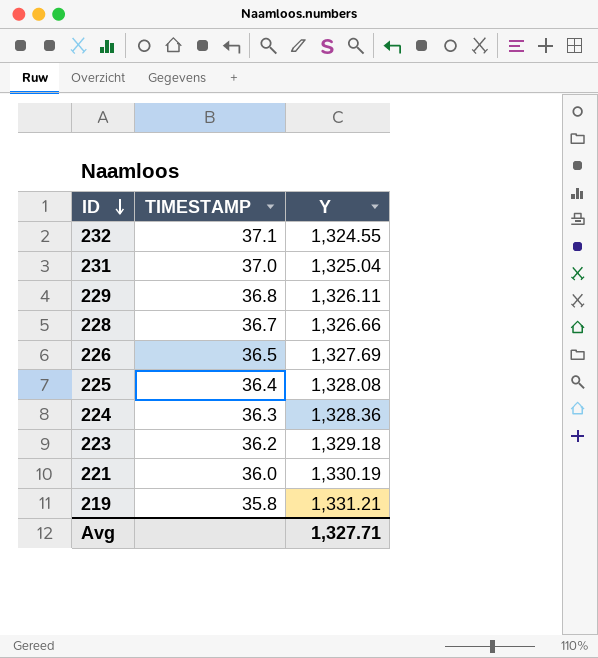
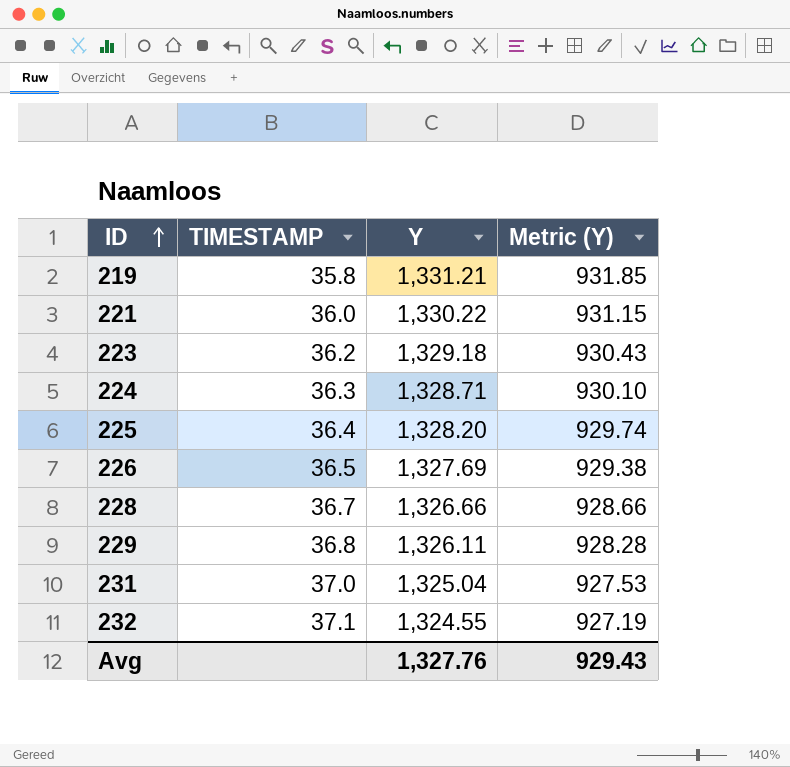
row order: ID descending -> ID ascending
column Metric (Y) | formula: none -> [Y] * 0.7
221 | Y: 1,330.19 -> 1,330.22
224 | Y: 1,328.36 -> 1,328.71
225 | Y: 1,328.08 -> 1,328.20
Avg | Y: 1,327.71 -> 1,327.76

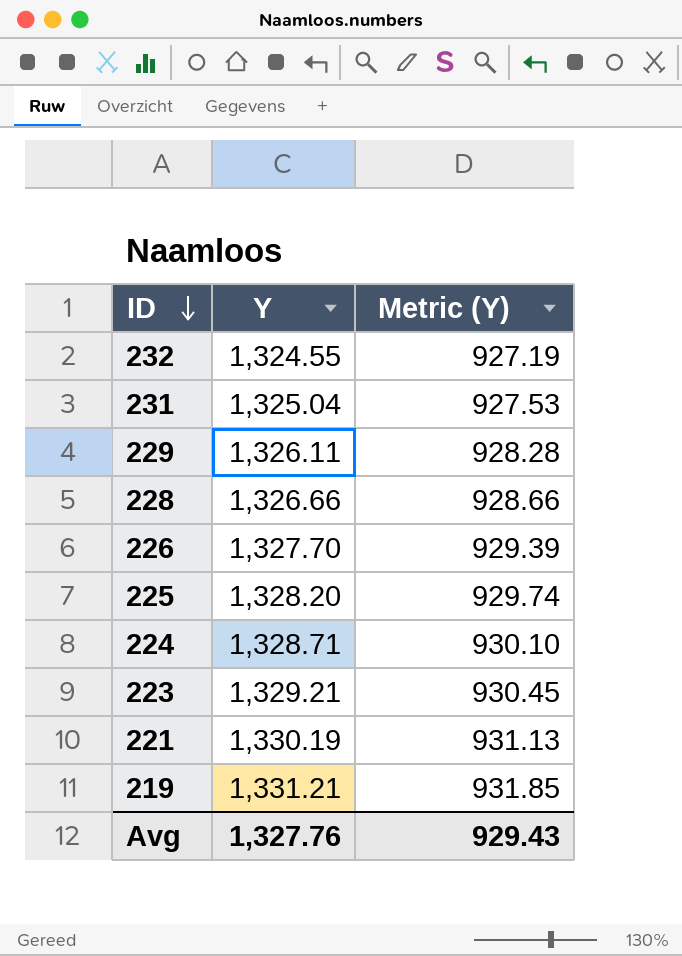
row order: ID ascending -> ID descending
column TIMESTAMP | position: 2 -> none
226 | Y: 1,327.69 -> 1,327.70
226 | Metric (Y): 929.38 -> 929.39
223 | Y: 1,329.18 -> 1,329.21
223 | Metric (Y): 930.43 -> 930.45
221 | Y: 1,330.22 -> 1,330.19
221 | Metric (Y): 931.15 -> 931.13

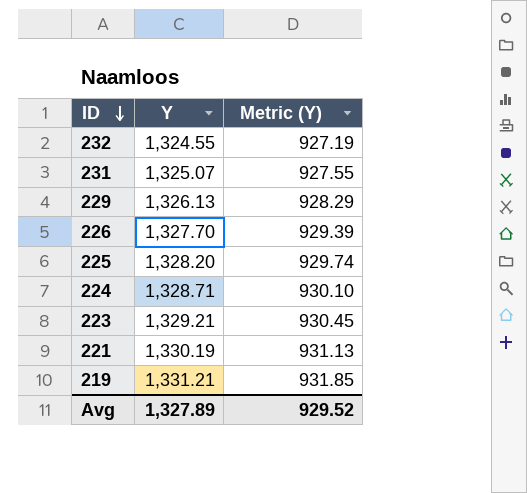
row 228: 1,326.66 | 928.66 -> none
231 | Y: 1,325.04 -> 1,325.07
231 | Metric (Y): 927.53 -> 927.55
229 | Y: 1,326.11 -> 1,326.13
229 | Metric (Y): 928.28 -> 928.29
Avg | Y: 1,327.76 -> 1,327.89
Avg | Metric (Y): 929.43 -> 929.52

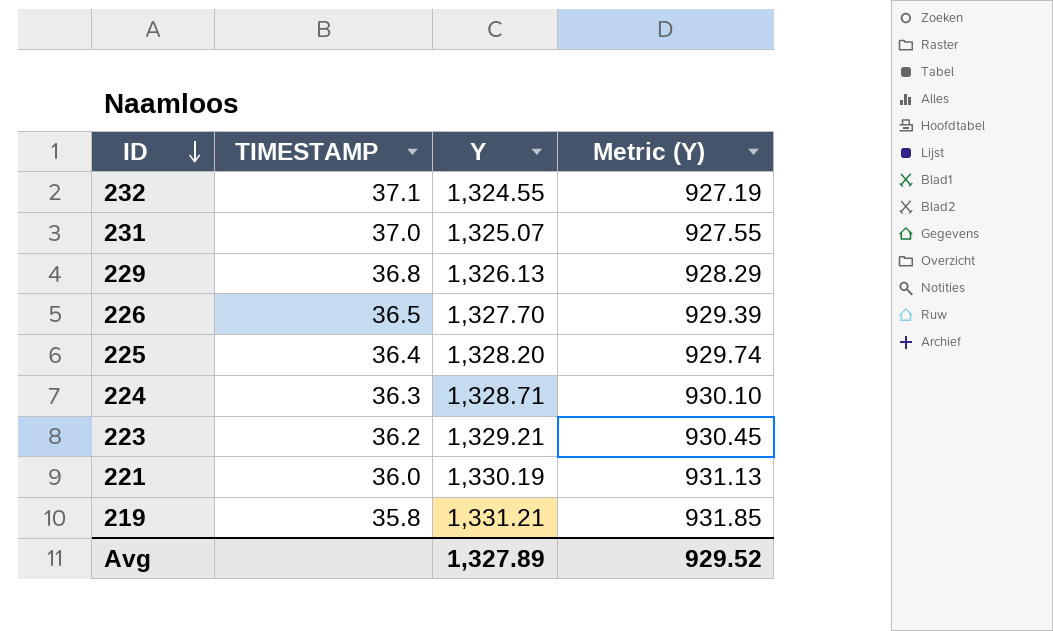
column TIMESTAMP | position: none -> 2

